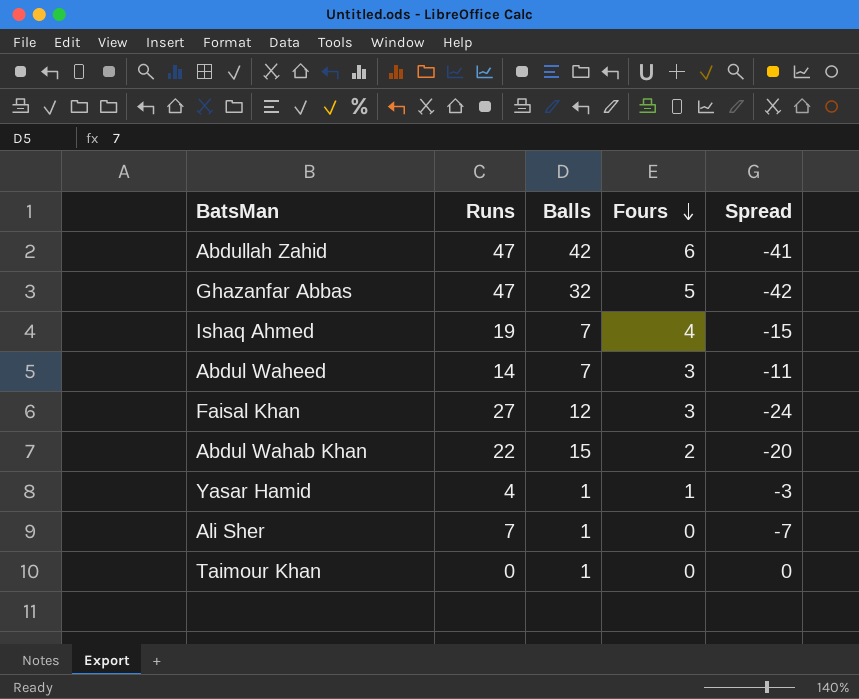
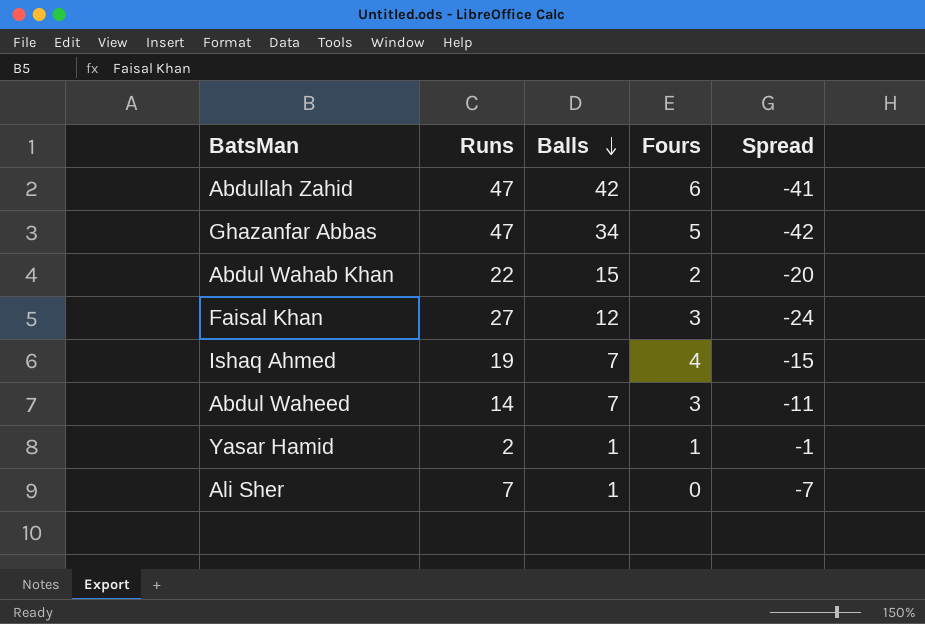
row order: Fours descending -> Balls descending
row Taimour Khan: 0 | 1 | 0 | 0 -> none
Ghazanfar Abbas | Balls: 32 -> 34
Yasar Hamid | Runs: 4 -> 2
Yasar Hamid | Spread: -3 -> -1

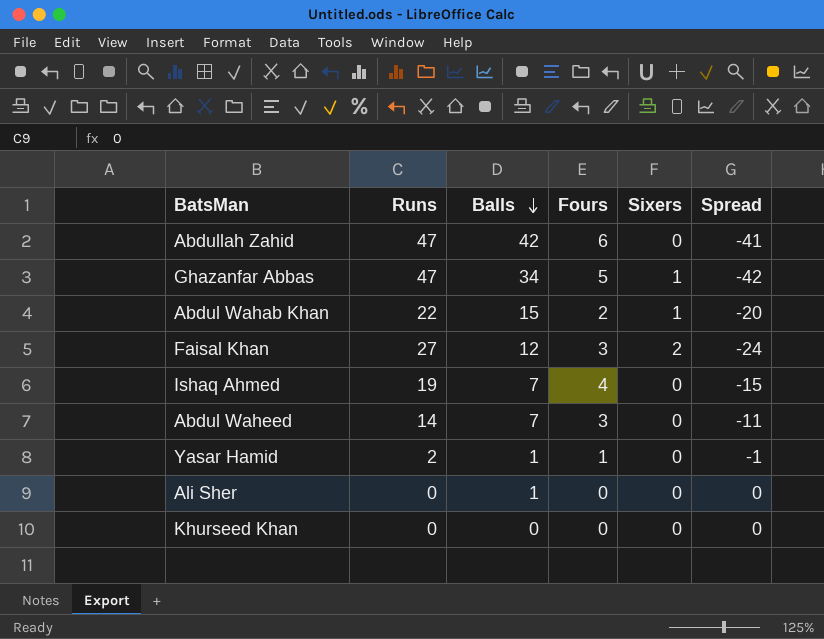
column Sixers | position: none -> 5
Ali Sher | Runs: 7 -> 0
Ali Sher | Spread: -7 -> 0
row Khurseed Khan: none -> 0 | 0 | 0 | 0 | 0

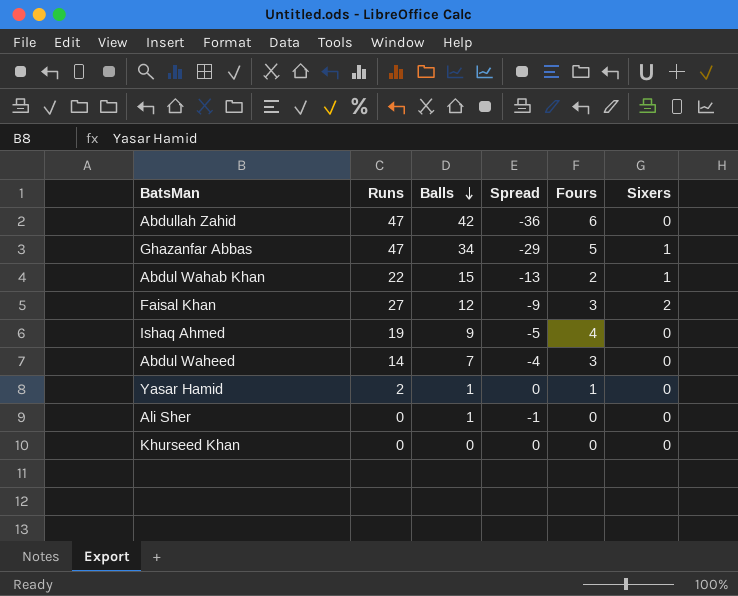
column Spread | formula: [Fours] - [Runs] -> [Fours] - [Balls]
column Spread | position: 6 -> 4
Ishaq Ahmed | Balls: 7 -> 9

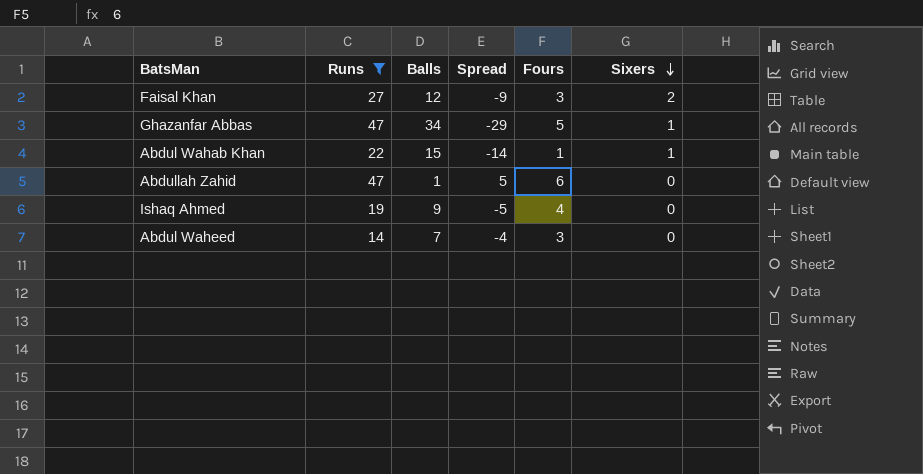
filter: none -> Runs >= 14
row order: Balls descending -> Sixers descending
Abdul Wahab Khan | Spread: -13 -> -14
Abdul Wahab Khan | Fours: 2 -> 1
Abdullah Zahid | Balls: 42 -> 1
Abdullah Zahid | Spread: -36 -> 5

